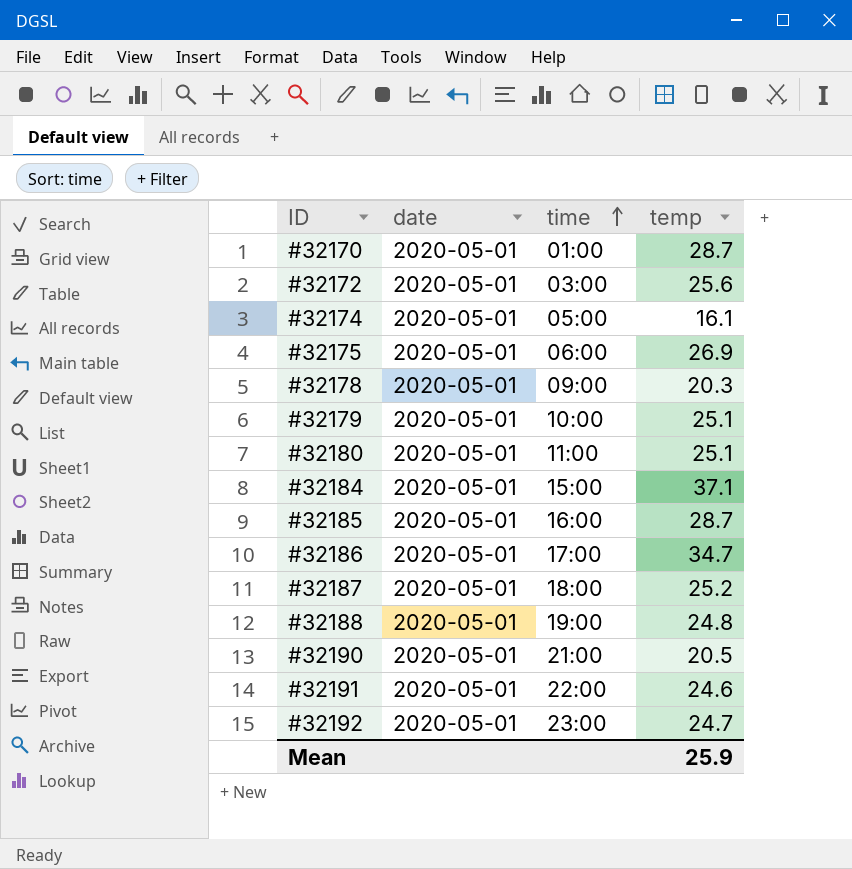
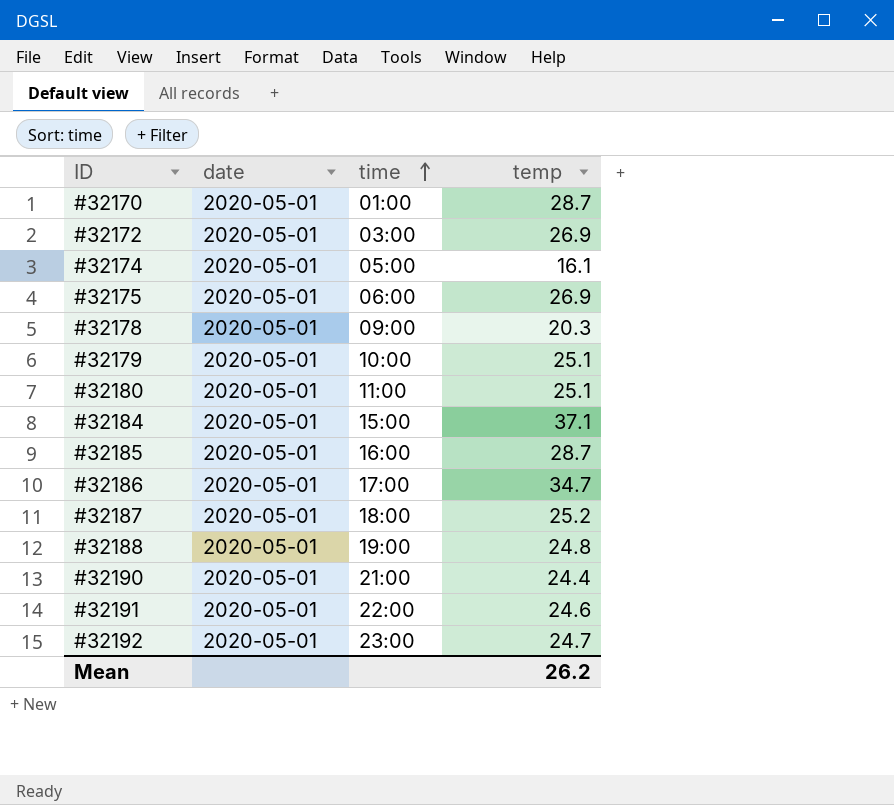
#32172 | temp: 25.6 -> 26.9
#32190 | temp: 20.5 -> 24.4
Mean | temp: 25.9 -> 26.2

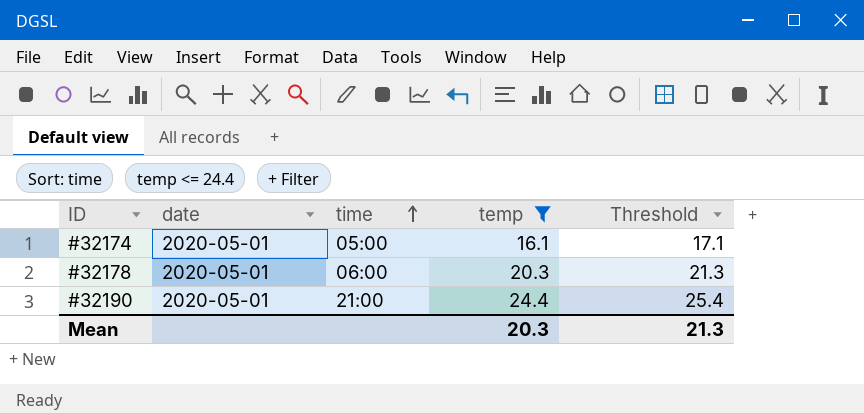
filter: none -> temp <= 24.4
column Threshold | formula: none -> [temp] + 1
#32178 | time: 09:00 -> 06:00
Mean | temp: 26.2 -> 20.3

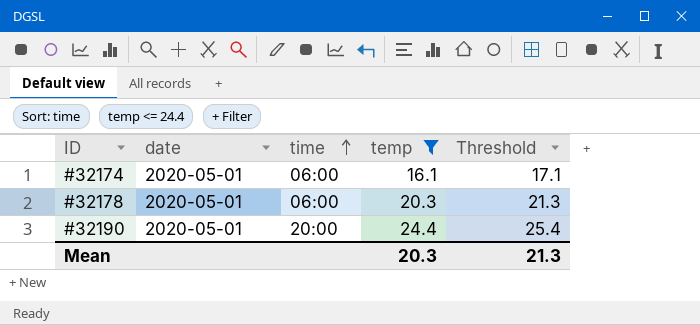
#32174 | time: 05:00 -> 06:00
#32190 | time: 21:00 -> 20:00

